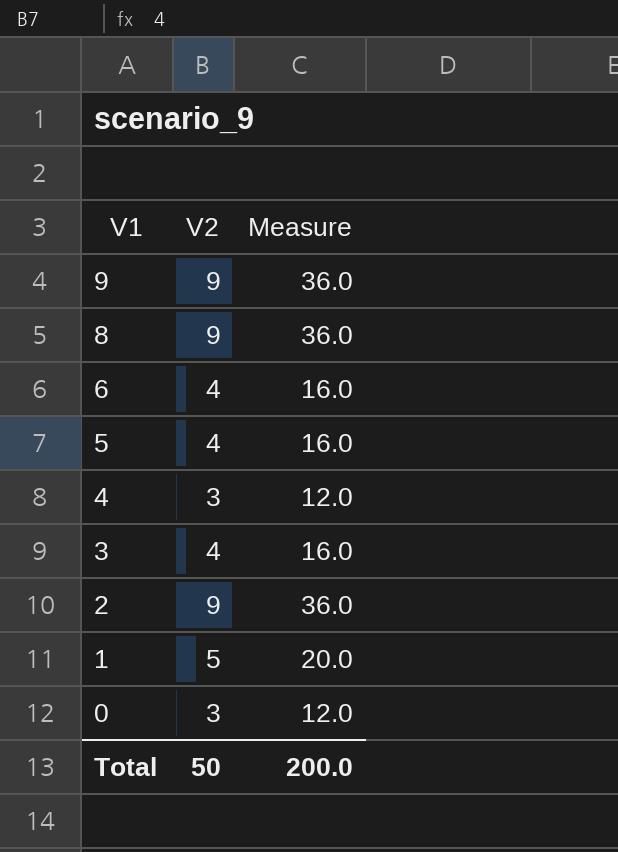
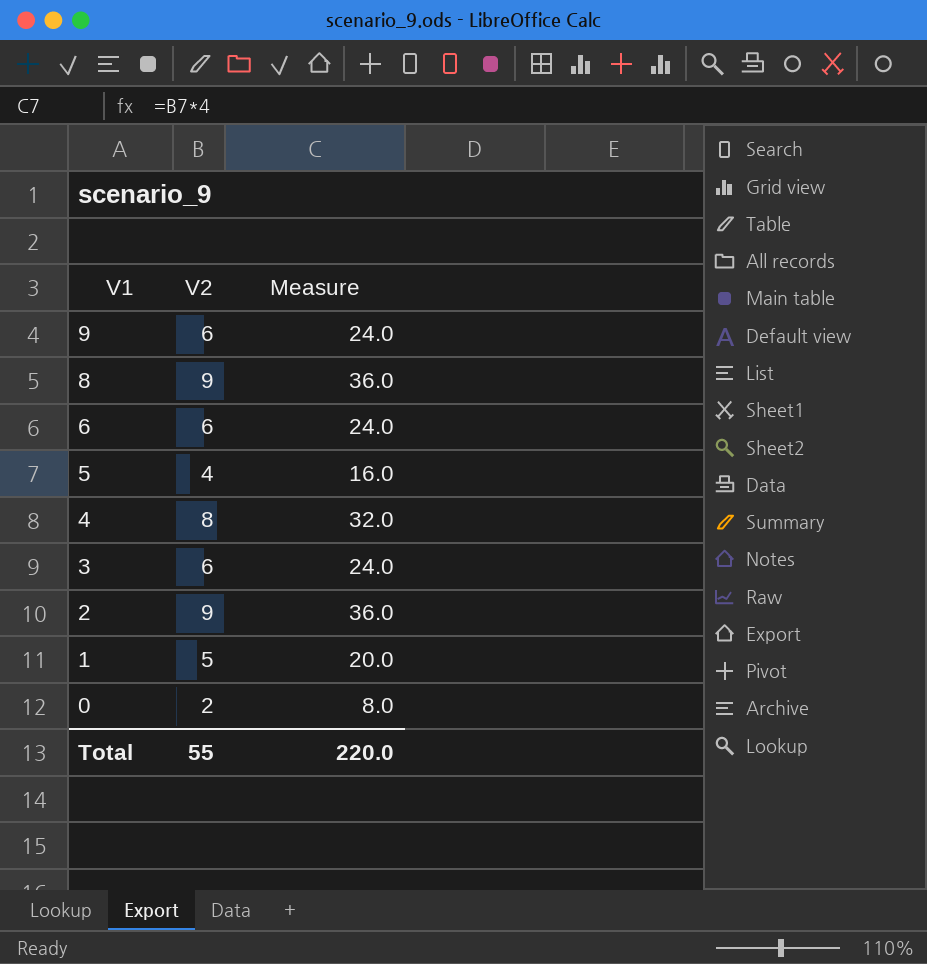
9 | V2: 9 -> 6
9 | Measure: 36.0 -> 24.0
6 | V2: 4 -> 6
6 | Measure: 16.0 -> 24.0
4 | V2: 3 -> 8
4 | Measure: 12.0 -> 32.0
3 | V2: 4 -> 6
3 | Measure: 16.0 -> 24.0
0 | V2: 3 -> 2
0 | Measure: 12.0 -> 8.0
Total | V2: 50 -> 55
Total | Measure: 200.0 -> 220.0

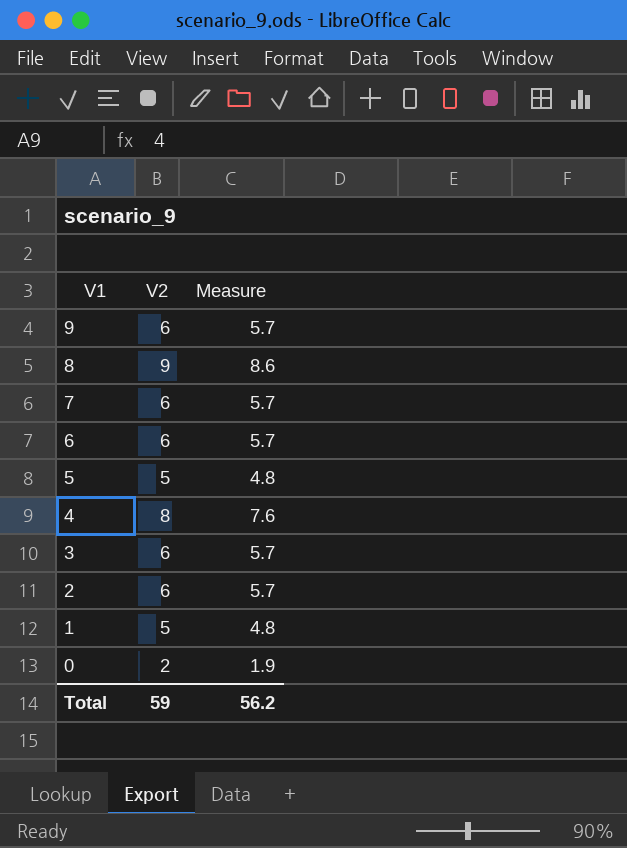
column Measure | formula: [V2] * 4 -> [V2] * 0.95
row 7: none -> 6 | 5.7
5 | V2: 4 -> 5
2 | V2: 9 -> 6
Total | V2: 55 -> 59
Total | Measure: 220.0 -> 56.2

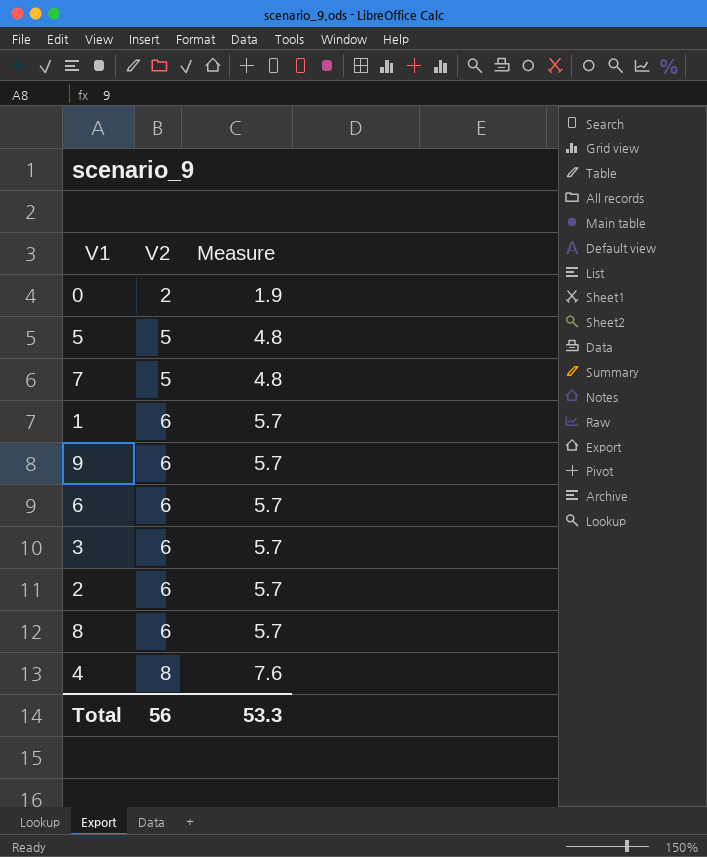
row order: V1 descending -> V2 ascending
7 | V2: 6 -> 5
7 | Measure: 5.7 -> 4.8
1 | V2: 5 -> 6
1 | Measure: 4.8 -> 5.7
8 | V2: 9 -> 6
8 | Measure: 8.6 -> 5.7
Total | V2: 59 -> 56
Total | Measure: 56.2 -> 53.3

